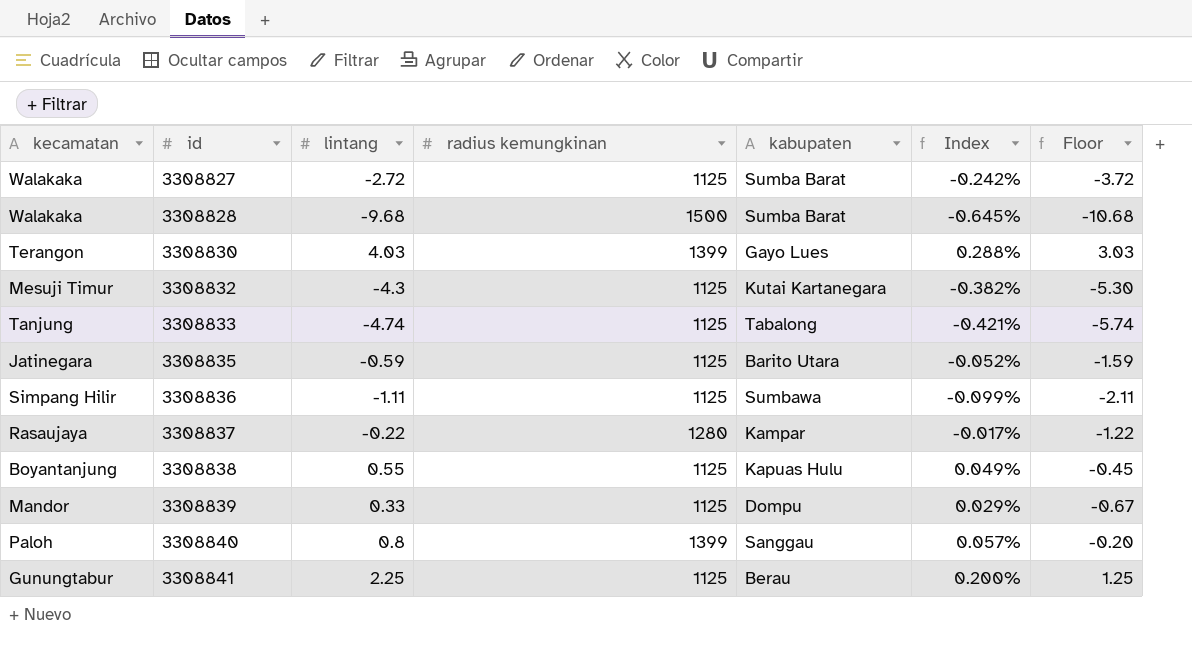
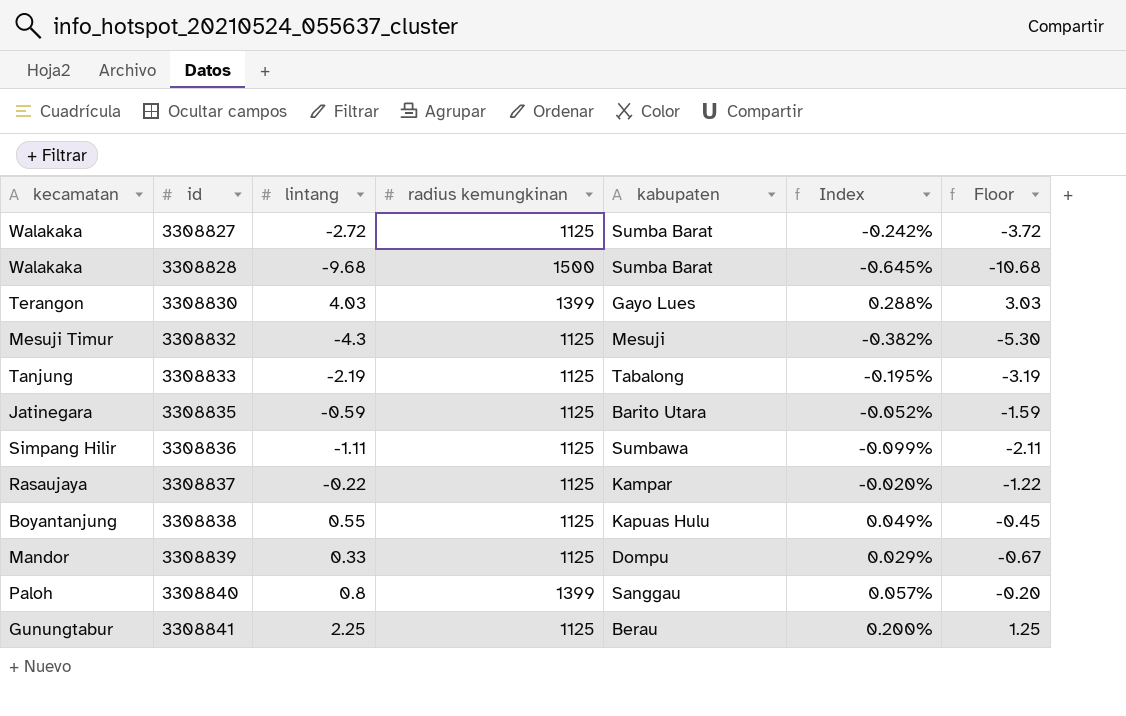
3308832 | kabupaten: Kutai Kartanegara -> Mesuji
3308833 | lintang: -4.74 -> -2.19
3308833 | Index: -0.421% -> -0.195%
3308833 | Floor: -5.74 -> -3.19
3308837 | radius kemungkinan: 1280 -> 1125
3308837 | Index: -0.017% -> -0.020%

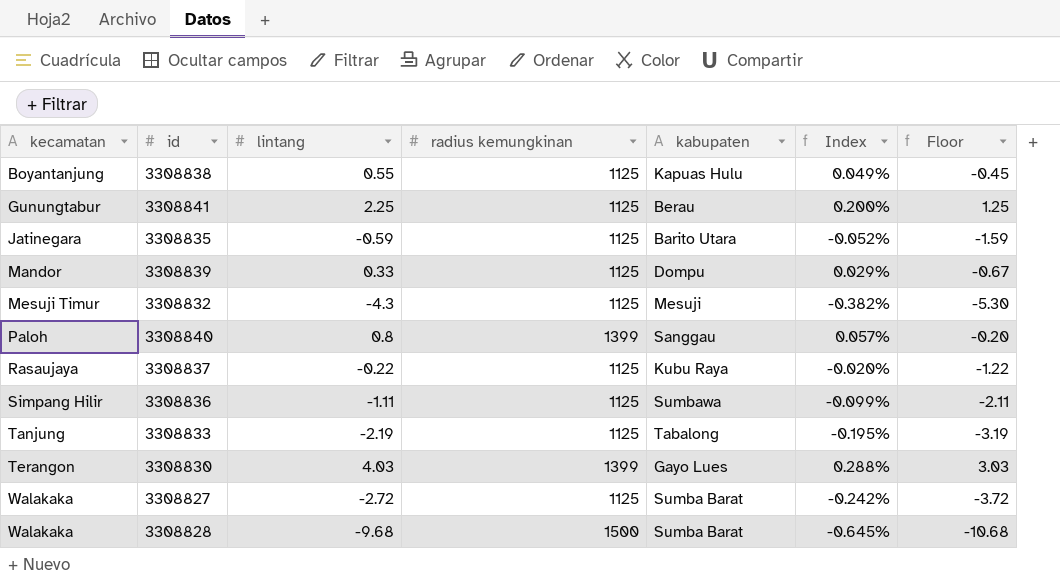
row order: id ascending -> kecamatan ascending
3308837 | kabupaten: Kampar -> Kubu Raya

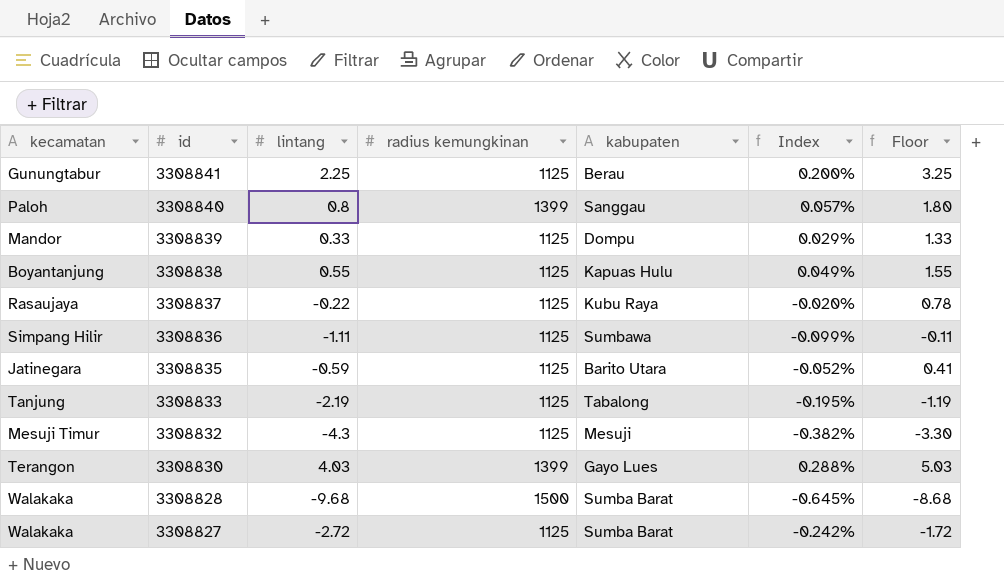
row order: kecamatan ascending -> id descending
column Floor | formula: [lintang] - 1 -> [lintang] + 1

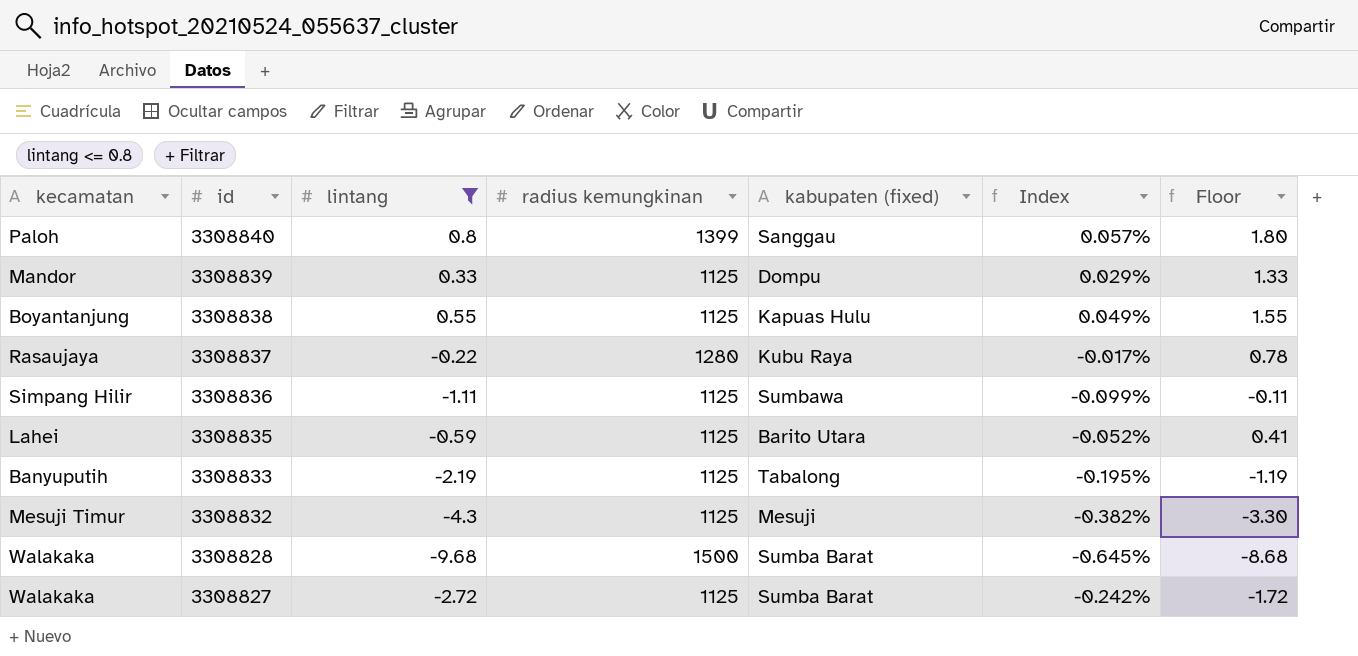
filter: none -> lintang <= 0.8
column name: kabupaten -> kabupaten (fixed)
3308837 | radius kemungkinan: 1125 -> 1280
3308837 | Index: -0.020% -> -0.017%
3308835 | kecamatan: Jatinegara -> Lahei
3308833 | kecamatan: Tanjung -> Banyuputih

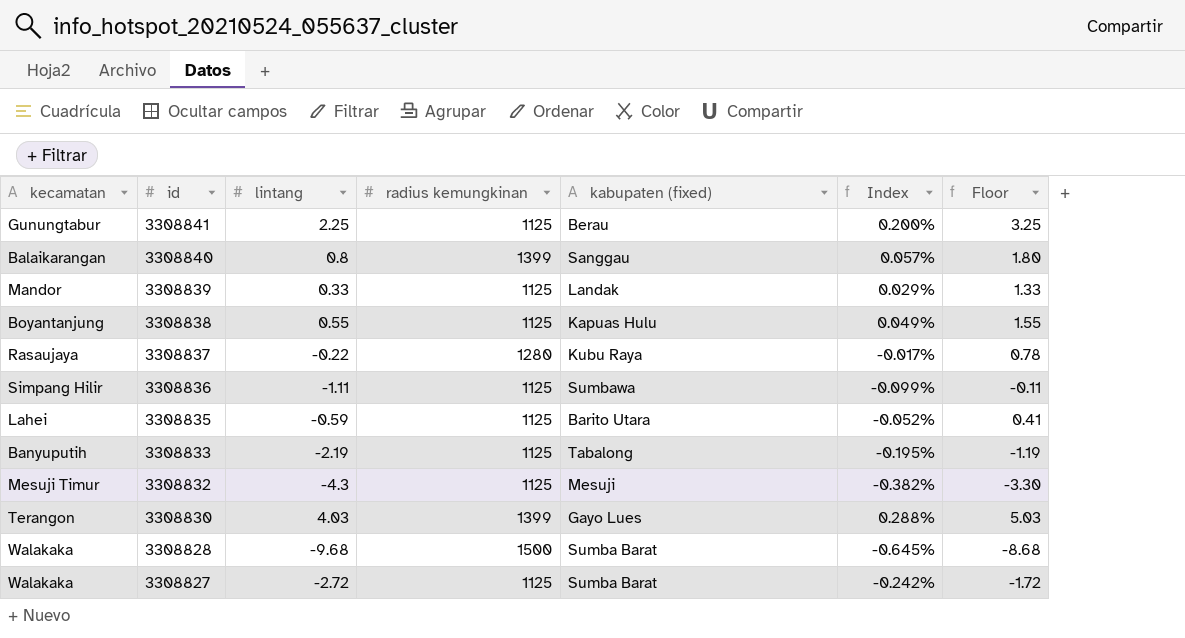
filter: lintang <= 0.8 -> none
3308840 | kecamatan: Paloh -> Balaikarangan
3308839 | kabupaten (fixed): Dompu -> Landak

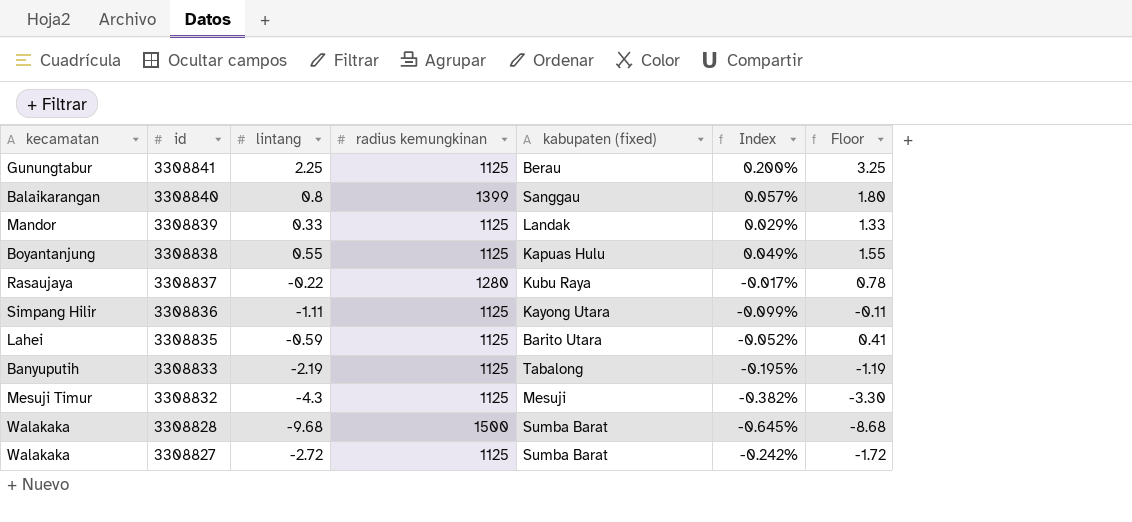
row 3308830: Terangon | 4.03 | 1399 | Gayo Lues | 0.288% | 5.03 -> none
3308836 | kabupaten (fixed): Sumbawa -> Kayong Utara

